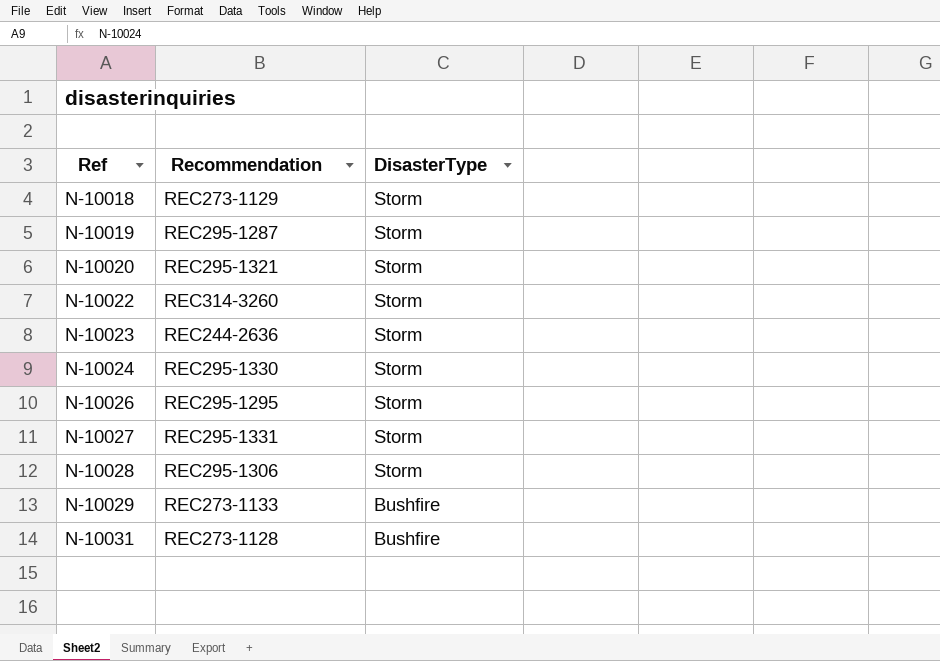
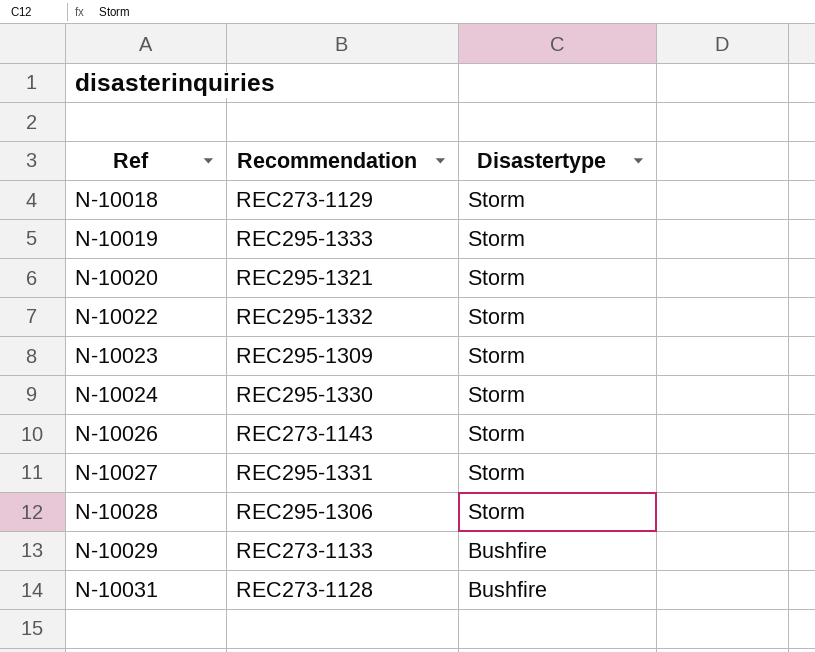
column name: DisasterType -> Disastertype
N-10019 | Recommendation: REC295-1287 -> REC295-1333
N-10022 | Recommendation: REC314-3260 -> REC295-1332
N-10023 | Recommendation: REC244-2636 -> REC295-1309
N-10026 | Recommendation: REC295-1295 -> REC273-1143

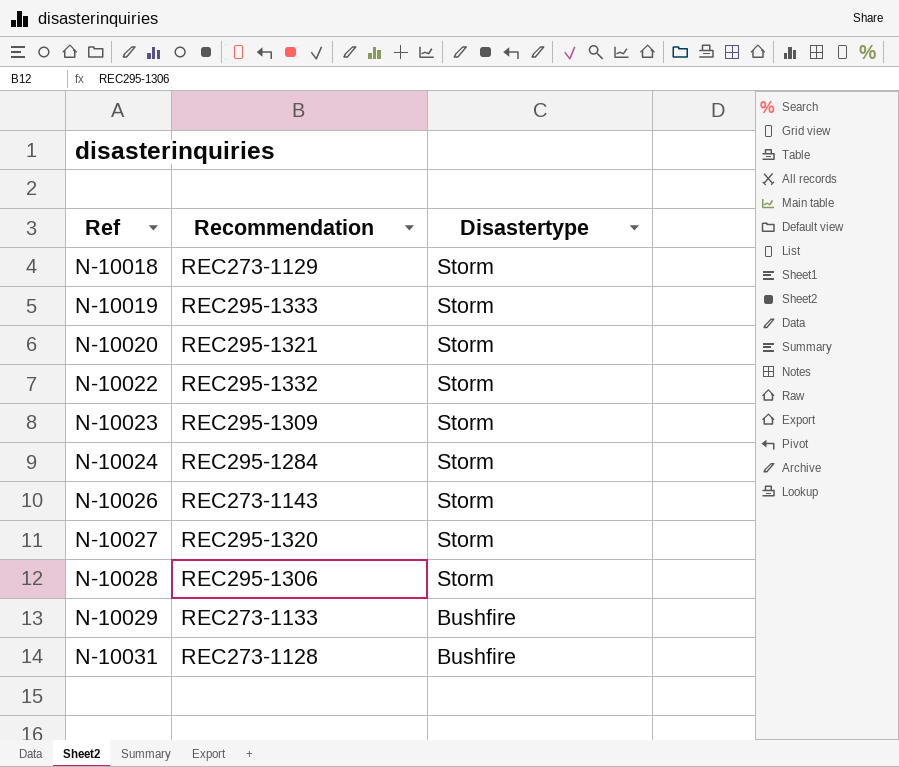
N-10024 | Recommendation: REC295-1330 -> REC295-1284
N-10027 | Recommendation: REC295-1331 -> REC295-1320

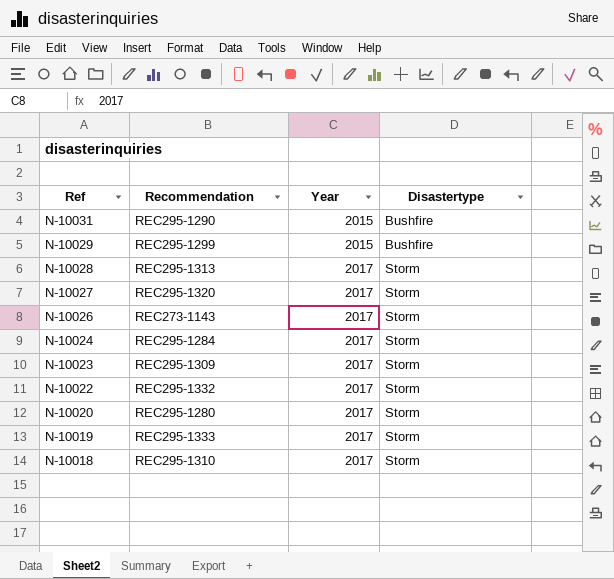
row order: Ref ascending -> Ref descending
column Year | position: none -> 3
N-10031 | Recommendation: REC273-1128 -> REC295-1290
N-10029 | Recommendation: REC273-1133 -> REC295-1299
N-10028 | Recommendation: REC295-1306 -> REC295-1313
N-10020 | Recommendation: REC295-1321 -> REC295-1280
N-10018 | Recommendation: REC273-1129 -> REC295-1310

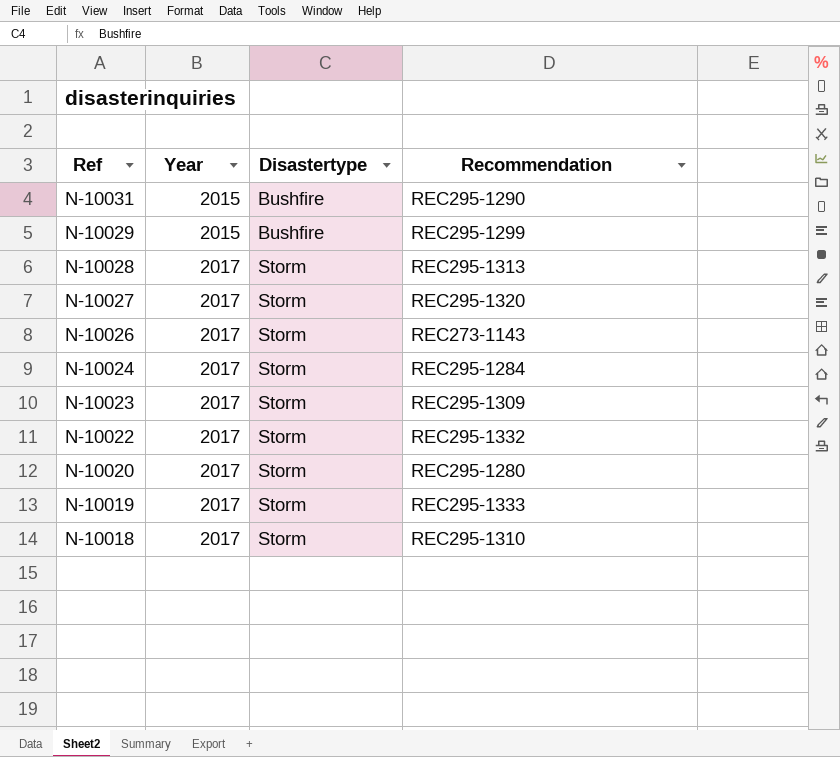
column Recommendation | position: 2 -> 4

